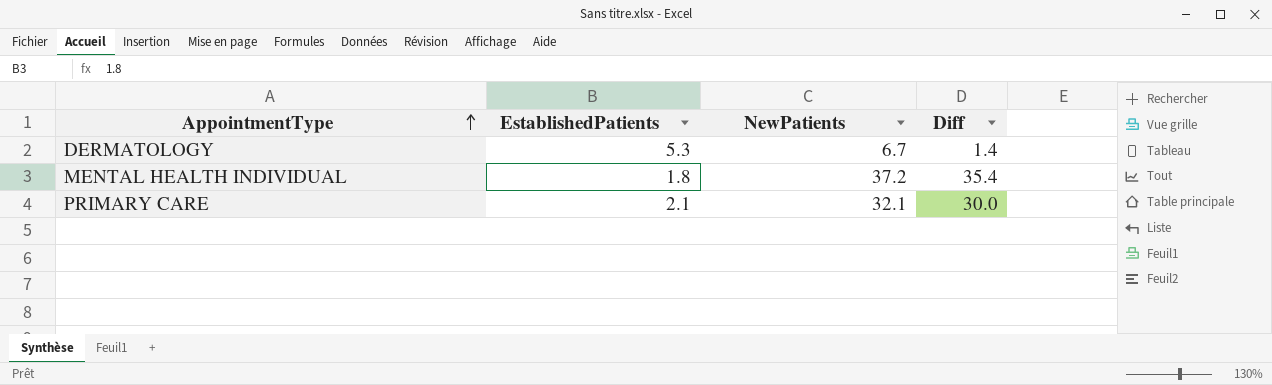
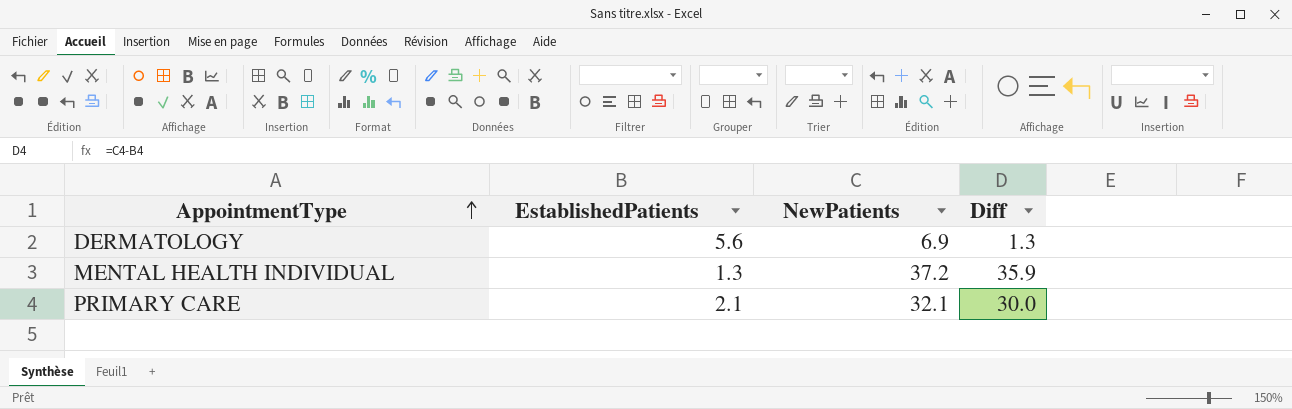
DERMATOLOGY | EstablishedPatients: 5.3 -> 5.6
DERMATOLOGY | NewPatients: 6.7 -> 6.9
DERMATOLOGY | Diff: 1.4 -> 1.3
MENTAL HEALTH INDIVIDUAL | EstablishedPatients: 1.8 -> 1.3
MENTAL HEALTH INDIVIDUAL | Diff: 35.4 -> 35.9

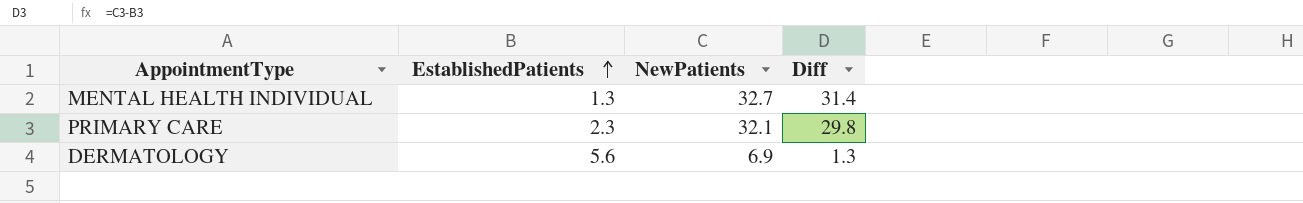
row order: AppointmentType ascending -> EstablishedPatients ascending
MENTAL HEALTH INDIVIDUAL | NewPatients: 37.2 -> 32.7
MENTAL HEALTH INDIVIDUAL | Diff: 35.9 -> 31.4
PRIMARY CARE | EstablishedPatients: 2.1 -> 2.3
PRIMARY CARE | Diff: 30.0 -> 29.8

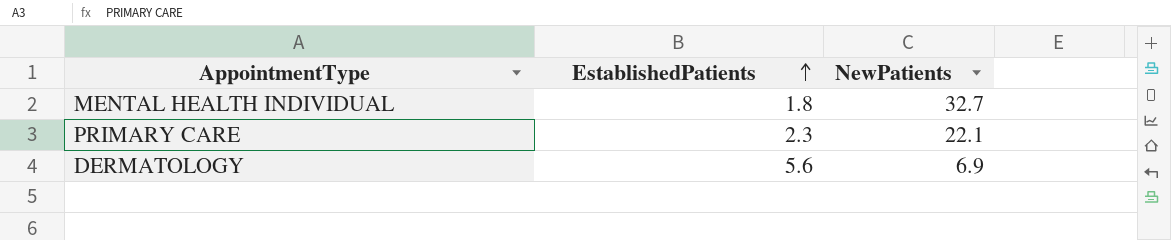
column Diff | formula: [NewPatients] - [EstablishedPatients] -> none
MENTAL HEALTH INDIVIDUAL | EstablishedPatients: 1.3 -> 1.8
PRIMARY CARE | NewPatients: 32.1 -> 22.1

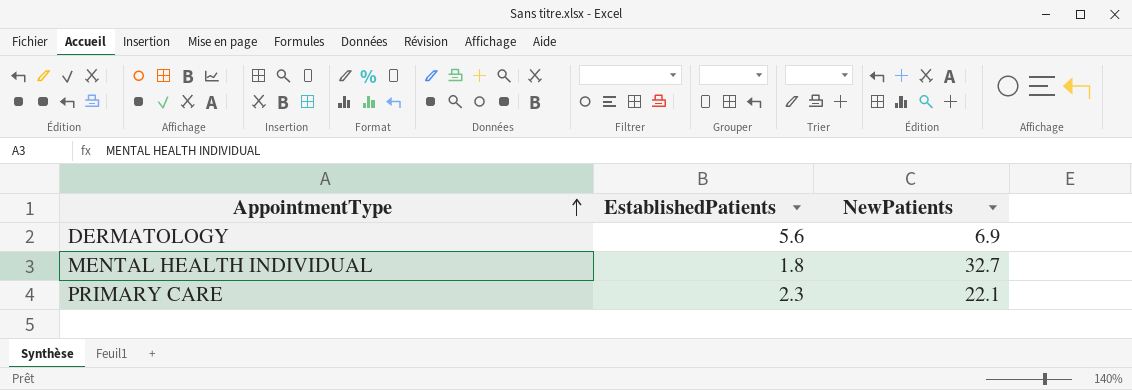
row order: EstablishedPatients ascending -> AppointmentType ascending

